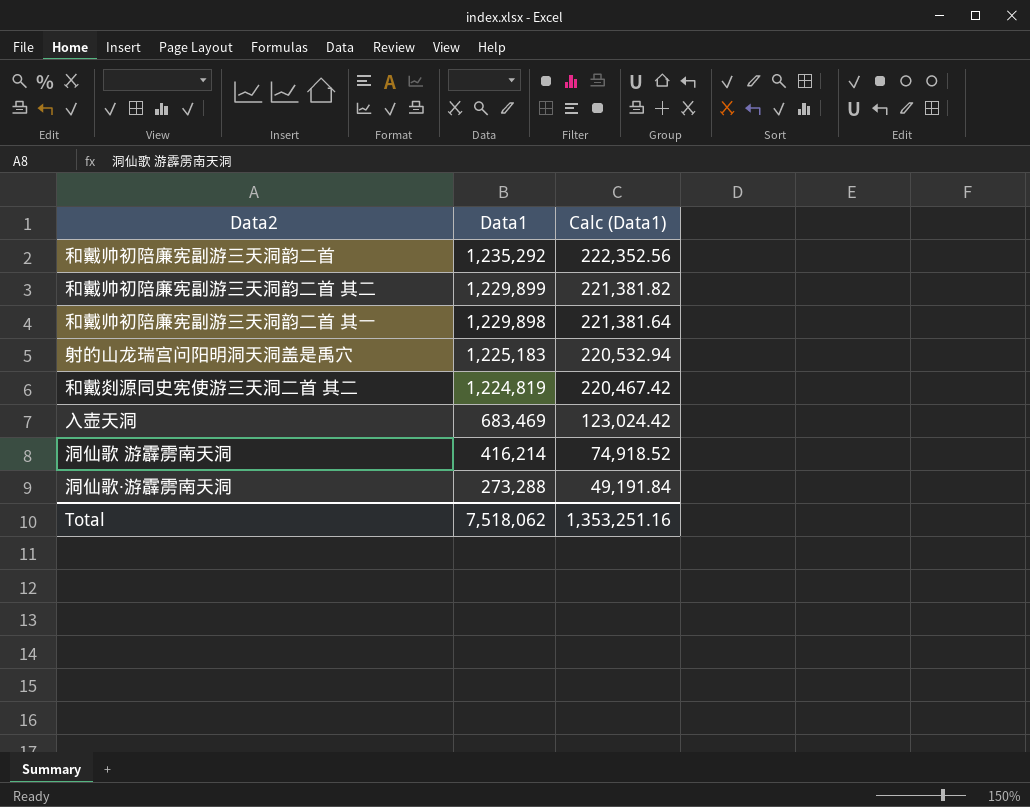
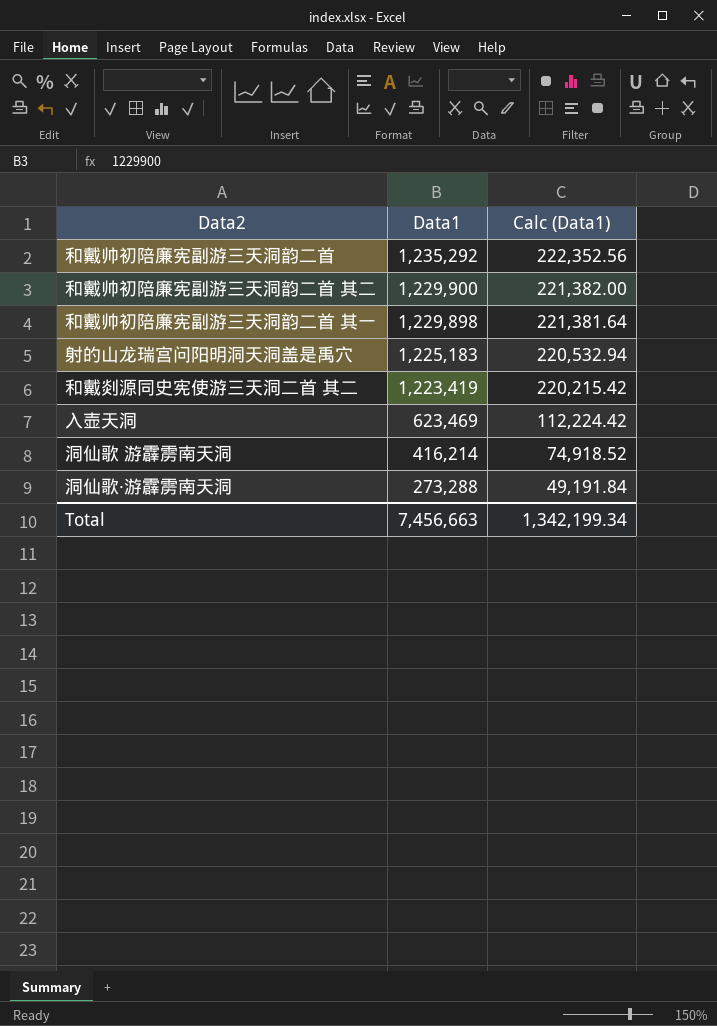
和戴帅初陪廉宪副游三天洞韵二首 其二 | Data1: 1,229,899 -> 1,229,900
和戴帅初陪廉宪副游三天洞韵二首 其二 | Calc (Data1): 221,381.82 -> 221,382.00
和戴剡源同史宪使游三天洞二首 其二 | Data1: 1,224,819 -> 1,223,419
和戴剡源同史宪使游三天洞二首 其二 | Calc (Data1): 220,467.42 -> 220,215.42
入壶天洞 | Data1: 683,469 -> 623,469
入壶天洞 | Calc (Data1): 123,024.42 -> 112,224.42
Total | Data1: 7,518,062 -> 7,456,663
Total | Calc (Data1): 1,353,251.16 -> 1,342,199.34

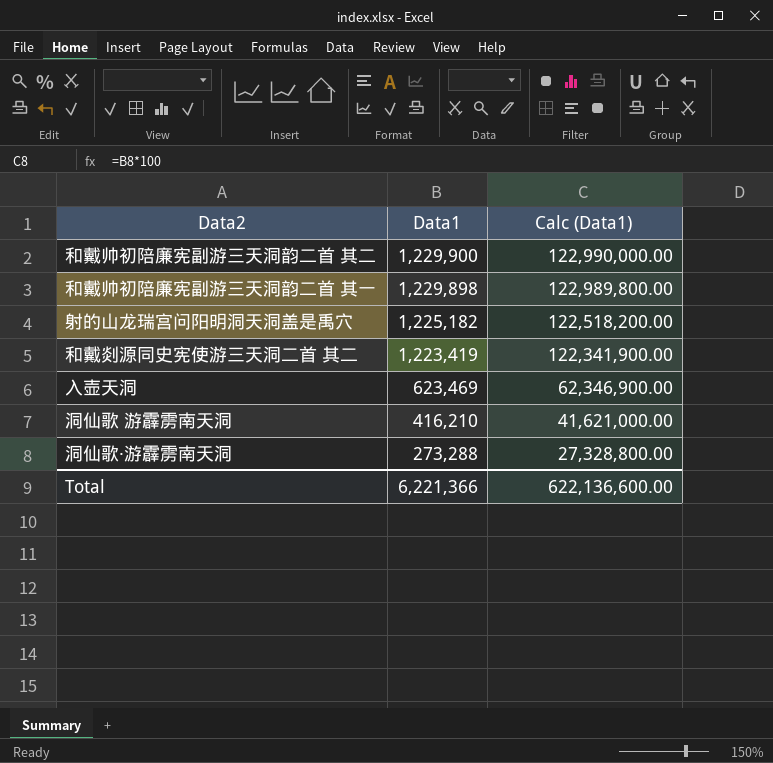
column Calc (Data1) | formula: [Data1] * 0.18 -> [Data1] * 100
row 和戴帅初陪廉宪副游三天洞韵二首: 1,235,292 | 222,352.56 -> none
射的山龙瑞宫问阳明洞天洞盖是禹穴 | Data1: 1,225,183 -> 1,225,182
洞仙歌 游霹雳南天洞 | Data1: 416,214 -> 416,210
Total | Data1: 7,456,663 -> 6,221,366
Total | Calc (Data1): 1,342,199.34 -> 622,136,600.00

